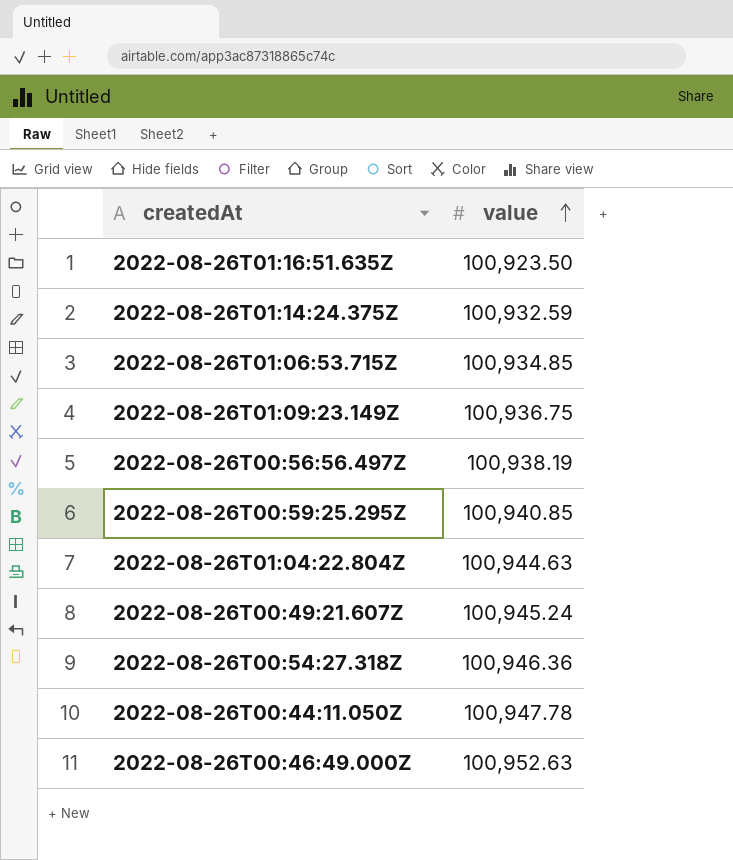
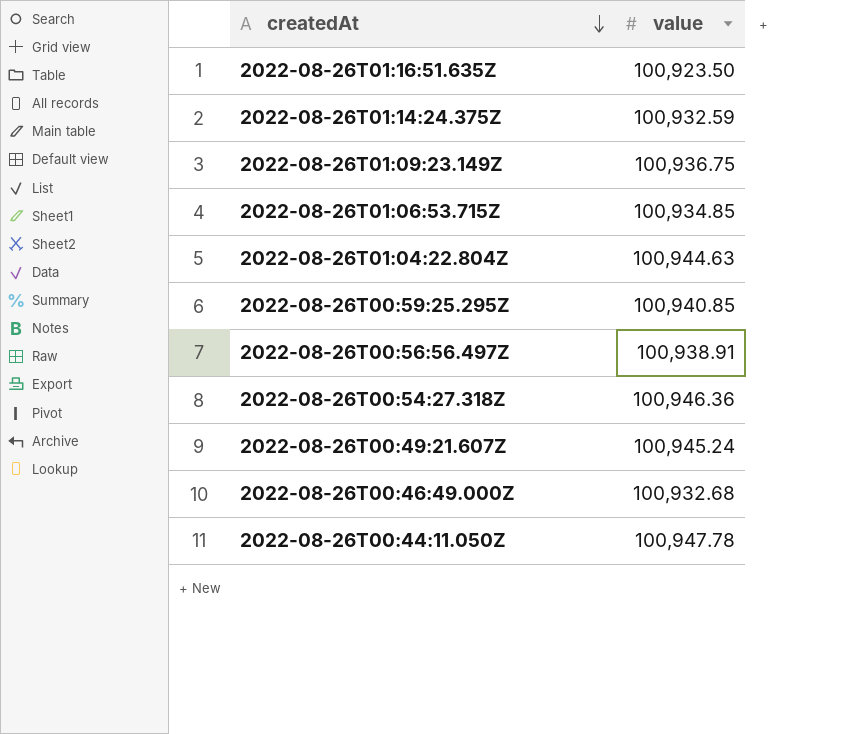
row order: value ascending -> createdAt descending
2022-08-26T00:56:56.497Z | value: 100,938.19 -> 100,938.91
2022-08-26T00:46:49.000Z | value: 100,952.63 -> 100,932.68

